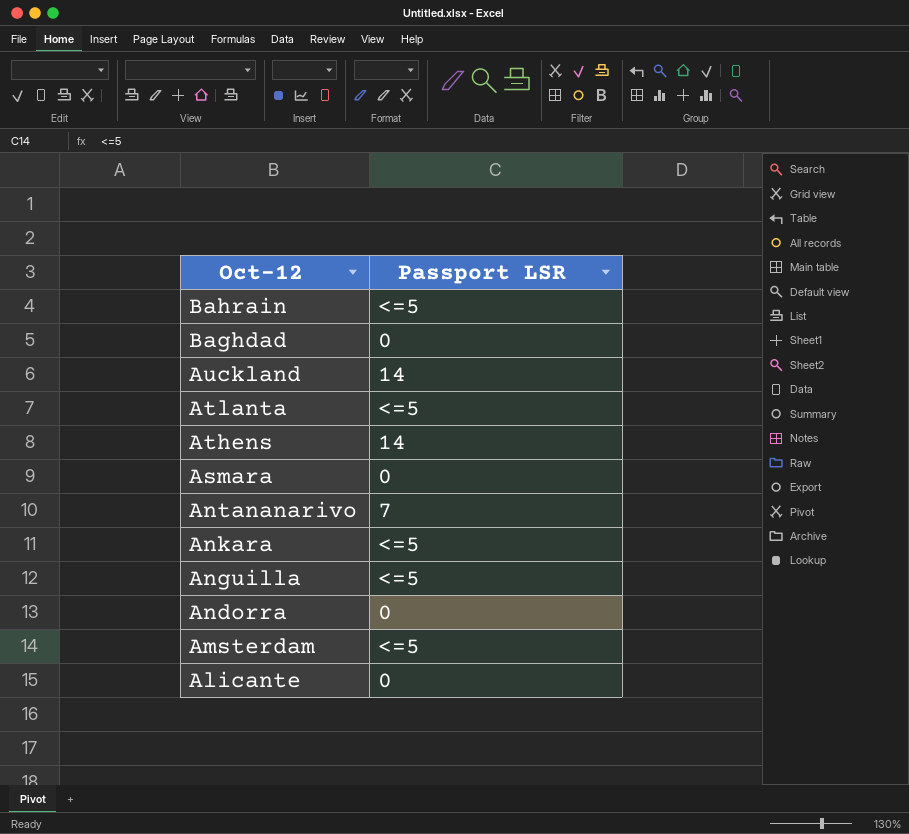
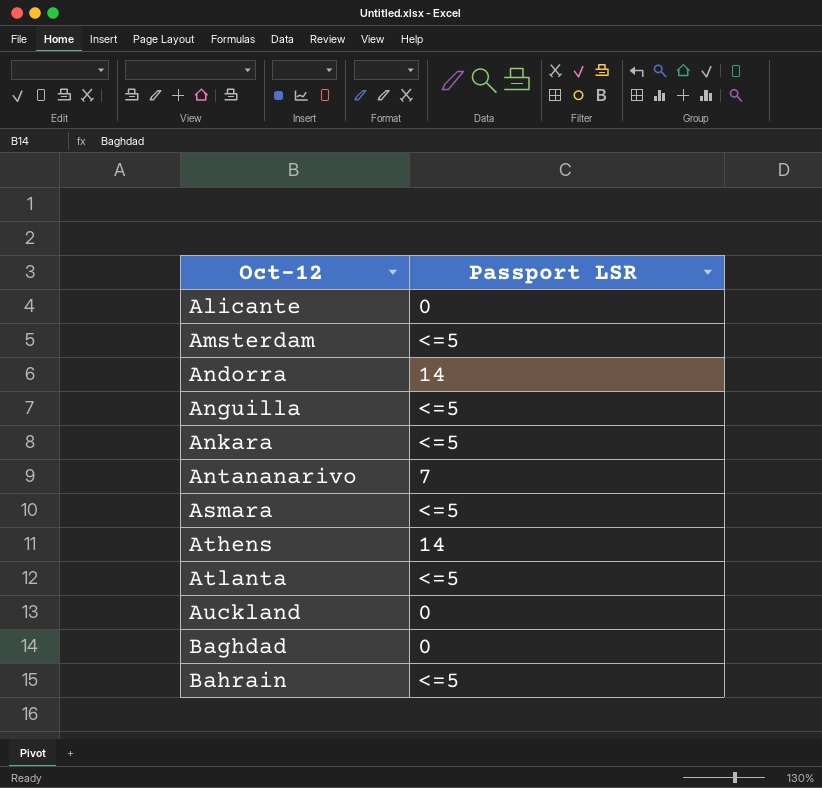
row order: Oct-12 descending -> Oct-12 ascending
Andorra | Passport LSR: 0 -> 14
Asmara | Passport LSR: 0 -> <=5
Auckland | Passport LSR: 14 -> 0

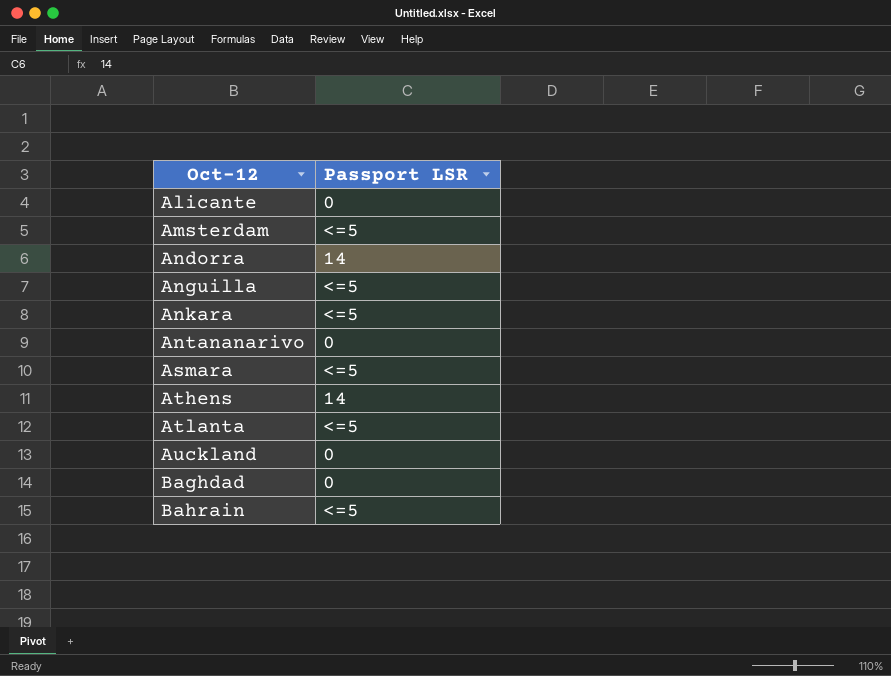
Antananarivo | Passport LSR: 7 -> 0

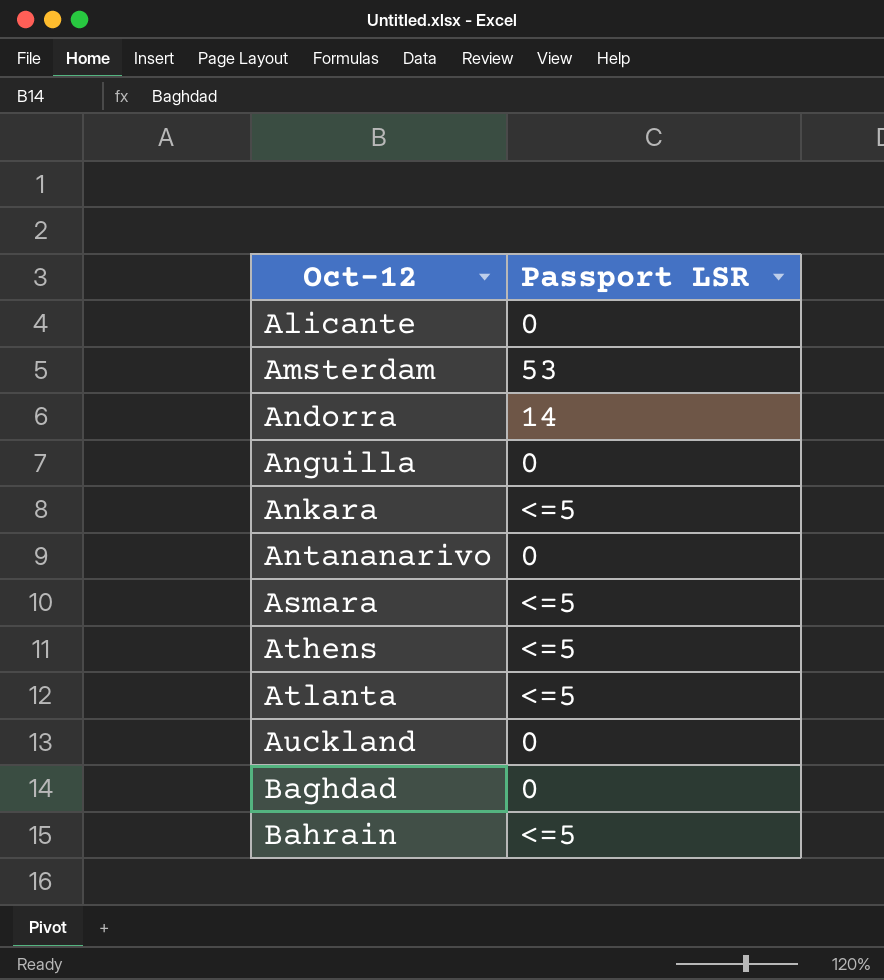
Amsterdam | Passport LSR: <=5 -> 53
Anguilla | Passport LSR: <=5 -> 0
Athens | Passport LSR: 14 -> <=5

